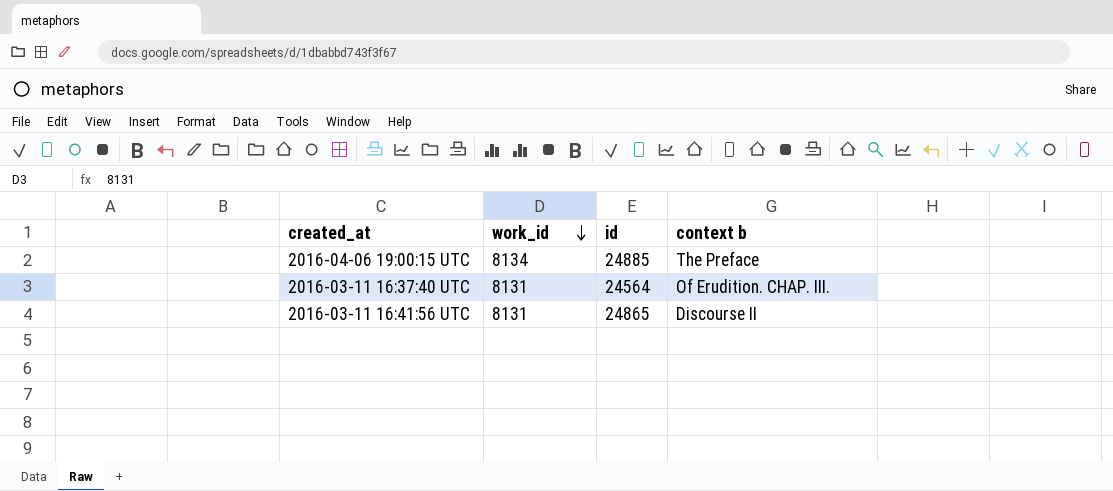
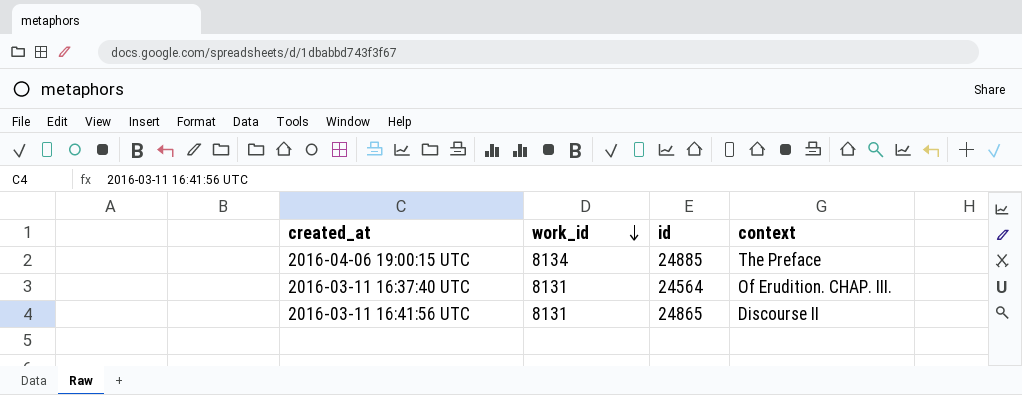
column name: context b -> context

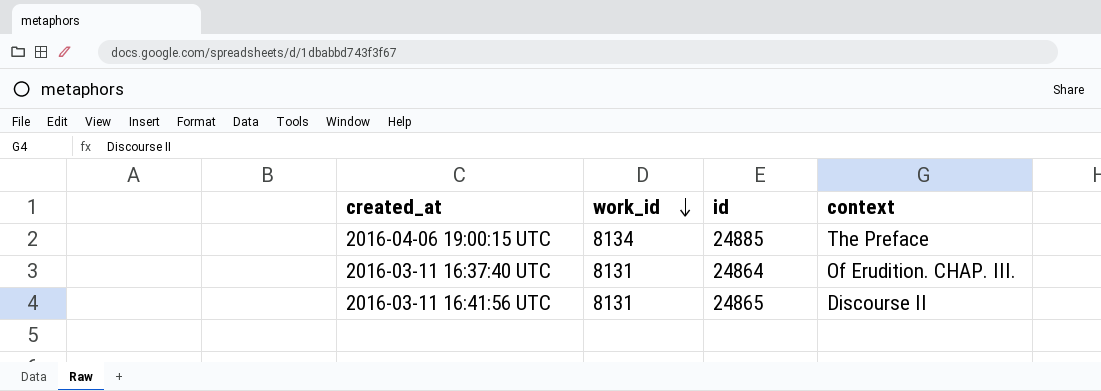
2016-03-11 16:37:40 UTC | id: 24564 -> 24864

